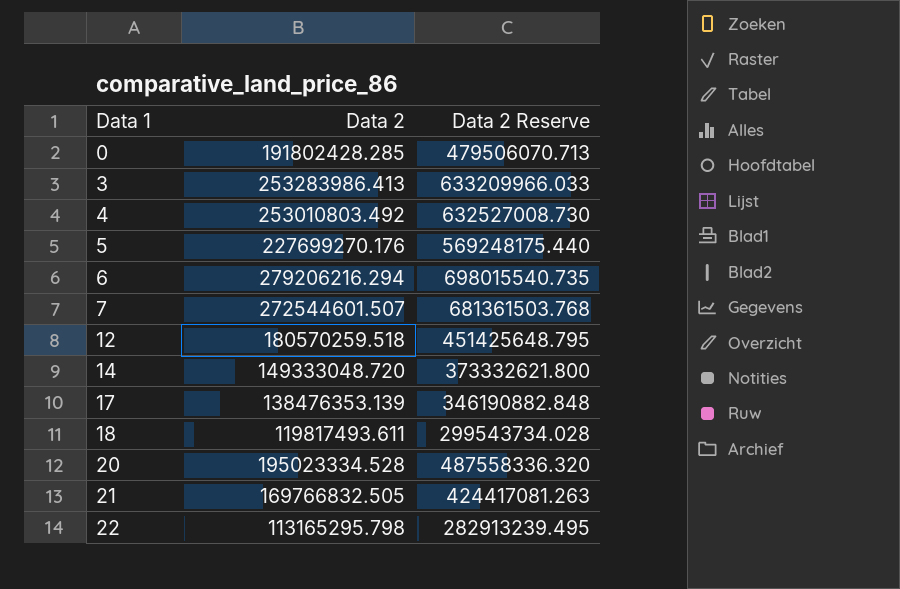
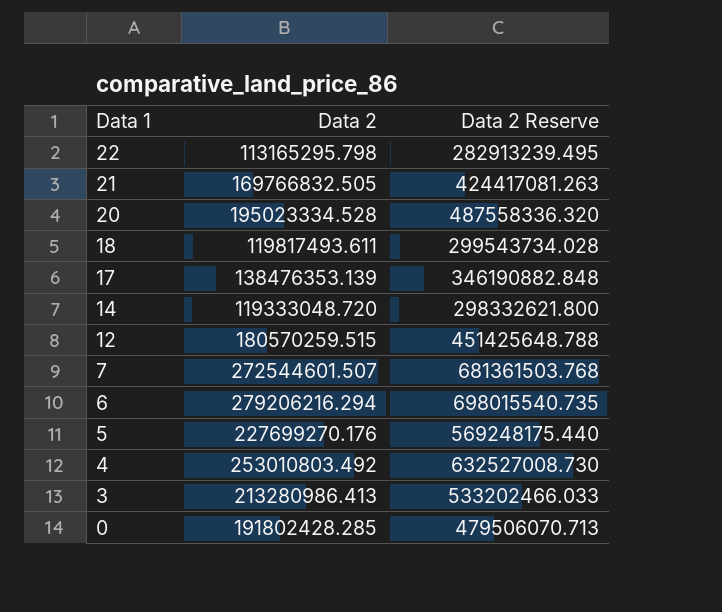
row order: Data 1 ascending -> Data 1 descending
14 | Data 2: 149333048.720 -> 119333048.720
14 | Data 2 Reserve: 373332621.800 -> 298332621.800
12 | Data 2: 180570259.518 -> 180570259.515
12 | Data 2 Reserve: 451425648.795 -> 451425648.788
3 | Data 2: 253283986.413 -> 213280986.413
3 | Data 2 Reserve: 633209966.033 -> 533202466.033

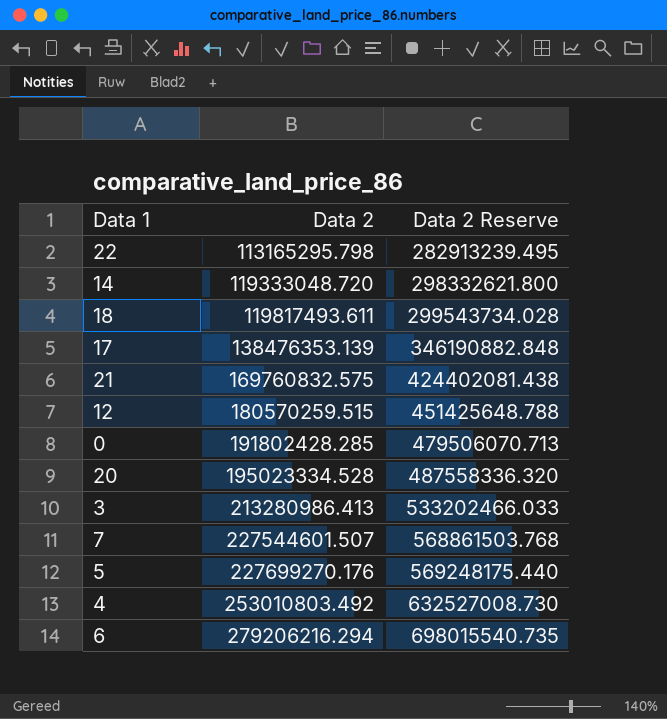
row order: Data 1 descending -> Data 2 ascending
21 | Data 2: 169766832.505 -> 169760832.575
21 | Data 2 Reserve: 424417081.263 -> 424402081.438
7 | Data 2: 272544601.507 -> 227544601.507
7 | Data 2 Reserve: 681361503.768 -> 568861503.768

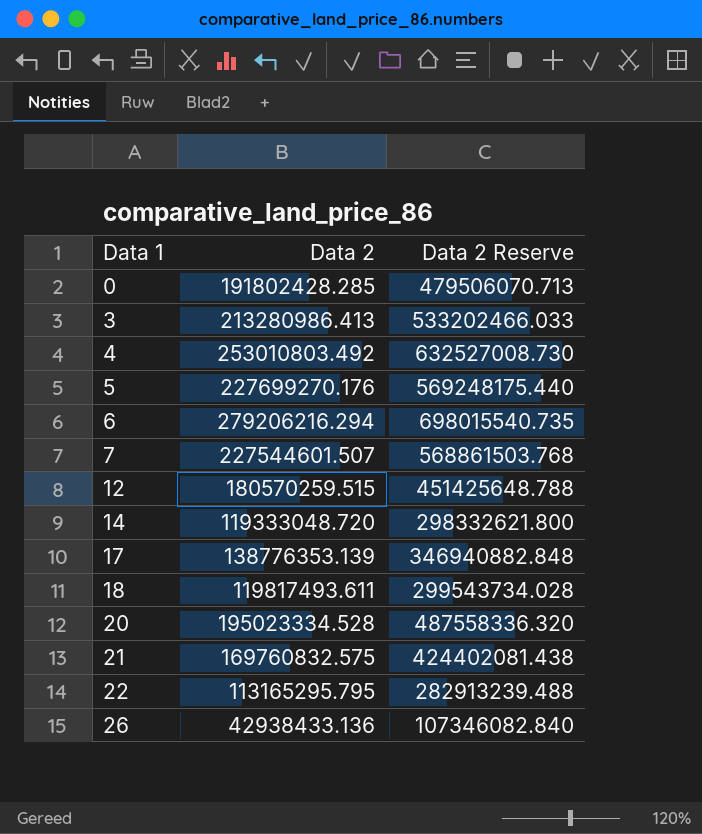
row order: Data 2 ascending -> Data 1 ascending
17 | Data 2: 138476353.139 -> 138776353.139
17 | Data 2 Reserve: 346190882.848 -> 346940882.848
22 | Data 2: 113165295.798 -> 113165295.795
22 | Data 2 Reserve: 282913239.495 -> 282913239.488
row 26: none -> 42938433.136 | 107346082.840

